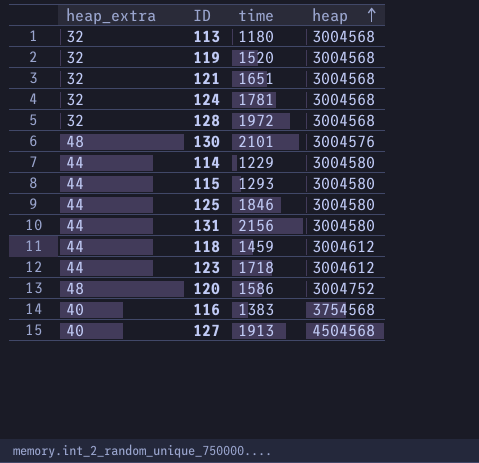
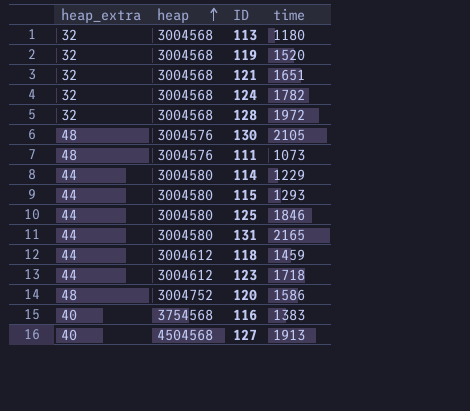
column heap | position: 4 -> 2
124 | time: 1781 -> 1782
130 | time: 2101 -> 2105
row 111: none -> 48 | 3004576 | 1073
131 | time: 2156 -> 2165

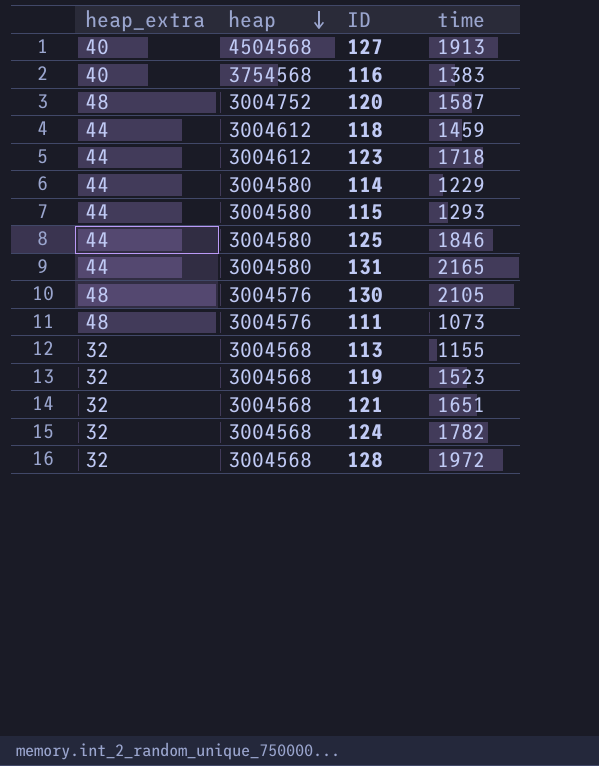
row order: heap ascending -> heap descending
120 | time: 1586 -> 1587
113 | time: 1180 -> 1155
119 | time: 1520 -> 1523

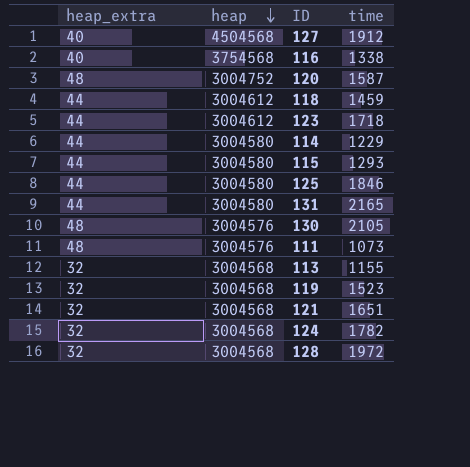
127 | time: 1913 -> 1912
116 | time: 1383 -> 1338

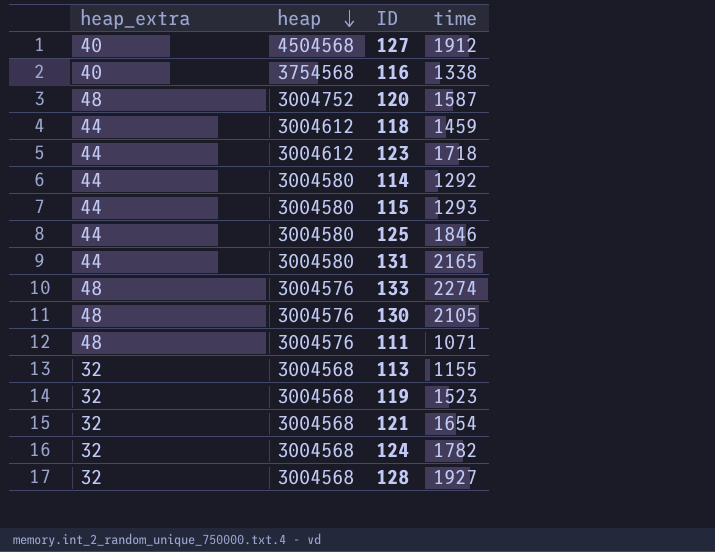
114 | time: 1229 -> 1292
row 133: none -> 48 | 3004576 | 2274
111 | time: 1073 -> 1071
121 | time: 1651 -> 1654
128 | time: 1972 -> 1927

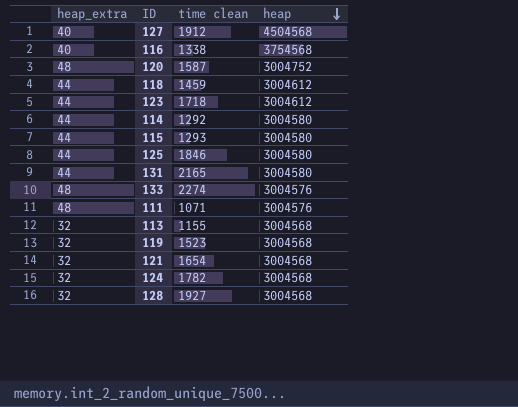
column name: time -> time clean
column heap | position: 2 -> 4
row 130: 48 | 3004576 | 2105 -> none

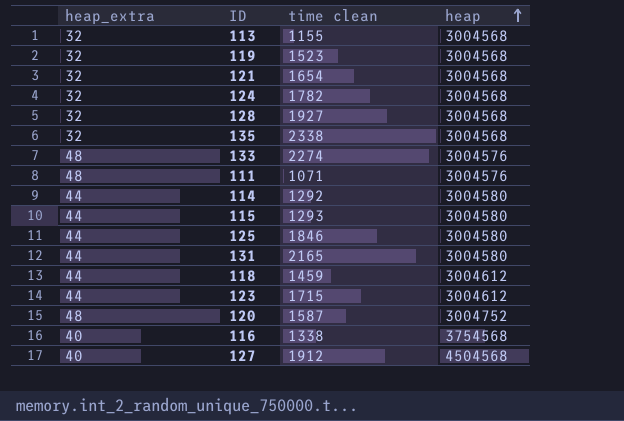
row order: heap descending -> heap ascending
row 135: none -> 32 | 2338 | 3004568
123 | time clean: 1718 -> 1715

